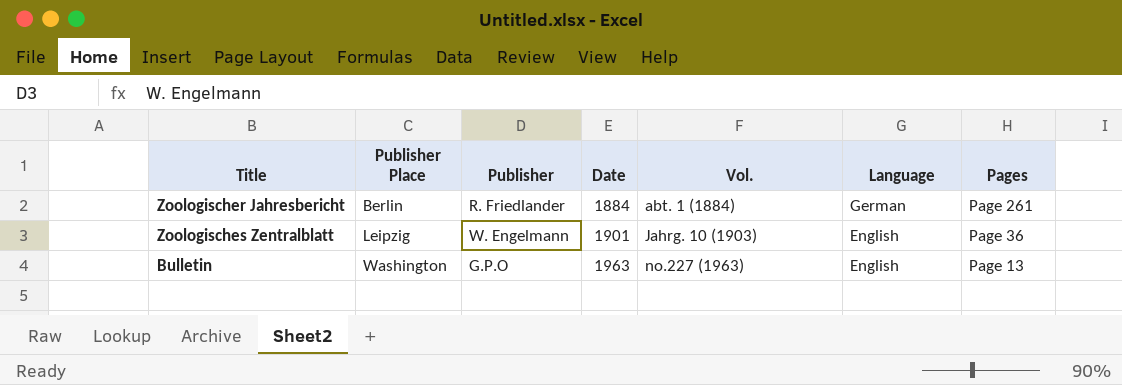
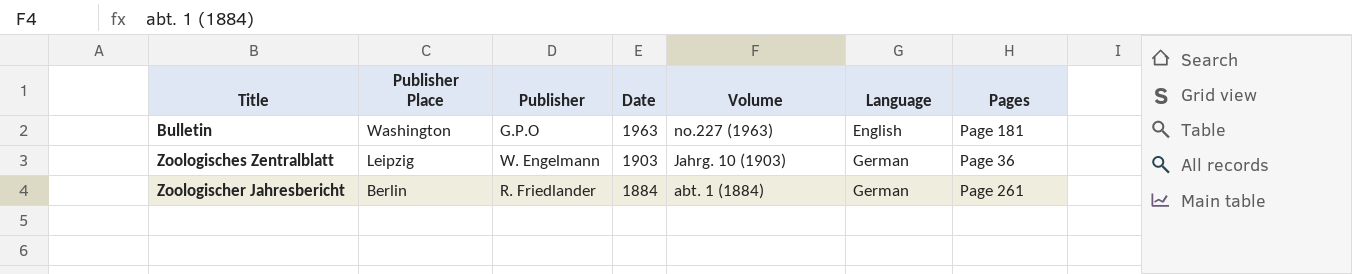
row order: Publisher Place ascending -> Publisher Place descending
column name: Vol. -> Volume
Bulletin | Pages: Page 13 -> Page 181
Zoologisches Zentralblatt | Date: 1901 -> 1903
Zoologisches Zentralblatt | Language: English -> German

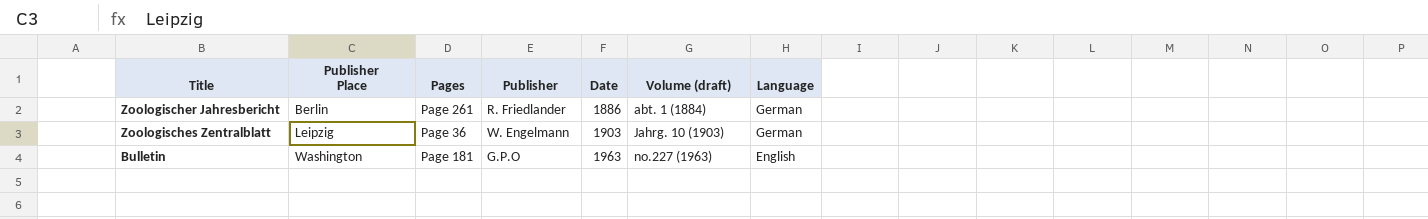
row order: Publisher Place descending -> Publisher Place ascending
column Pages | position: 7 -> 3
column name: Volume -> Volume (draft)
Zoologischer Jahresbericht | Date: 1884 -> 1886

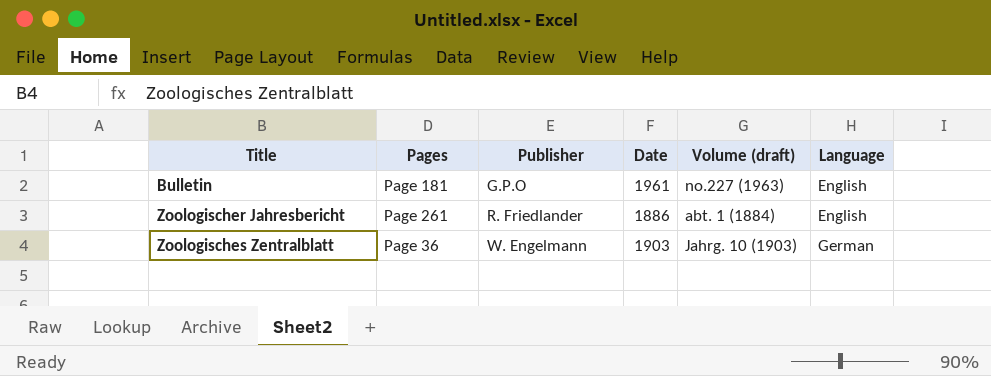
row order: Publisher Place ascending -> Title ascending
column Publisher Place | position: 2 -> none
Bulletin | Date: 1963 -> 1961
Zoologischer Jahresbericht | Language: German -> English

